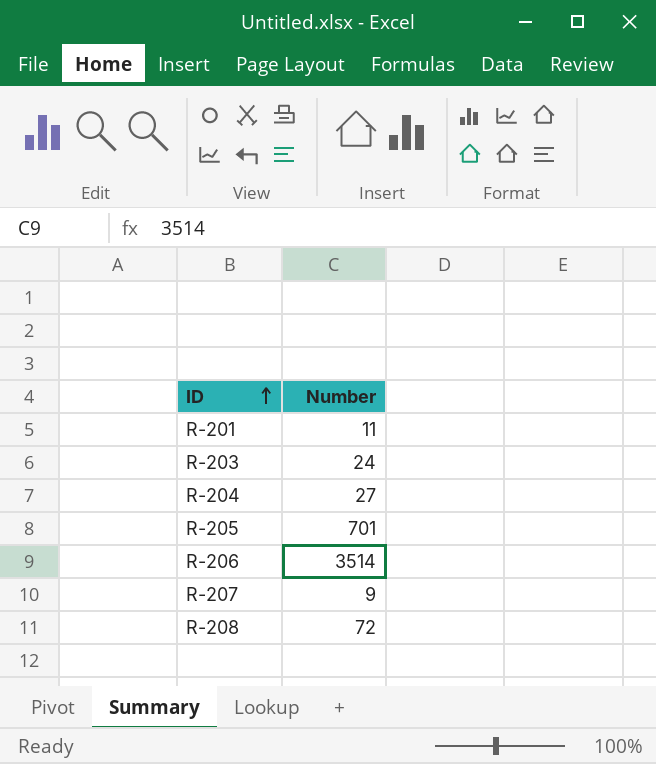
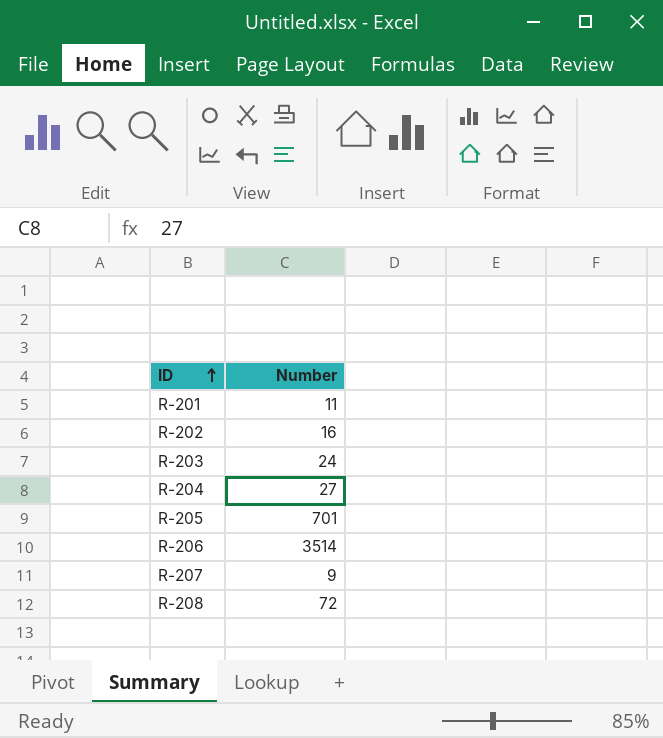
row R-202: none -> 16

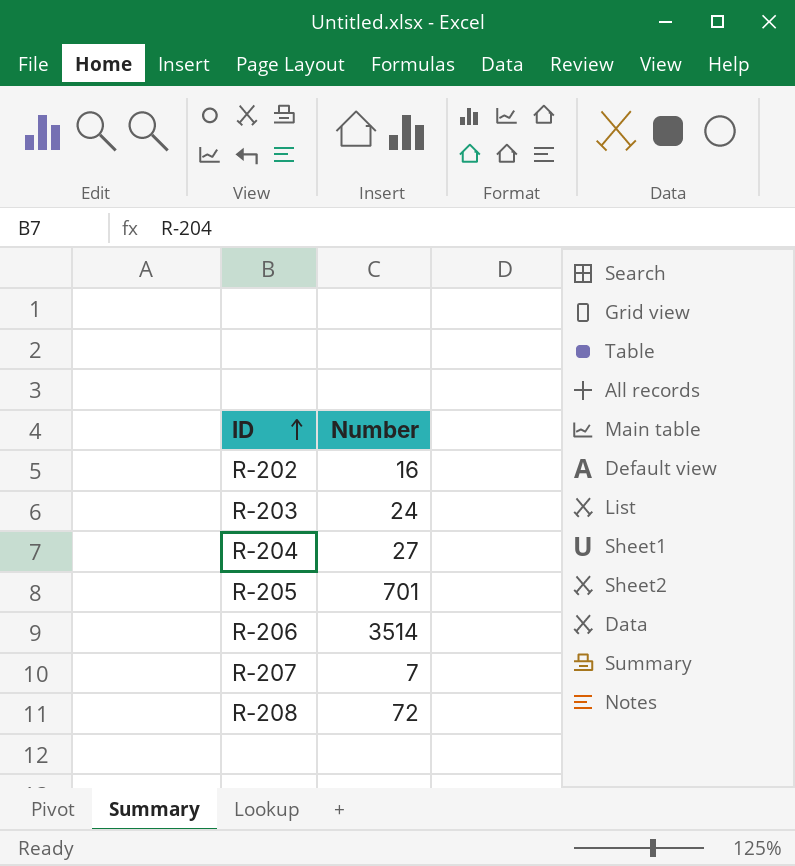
row R-201: 11 -> none
R-207 | Number: 9 -> 7

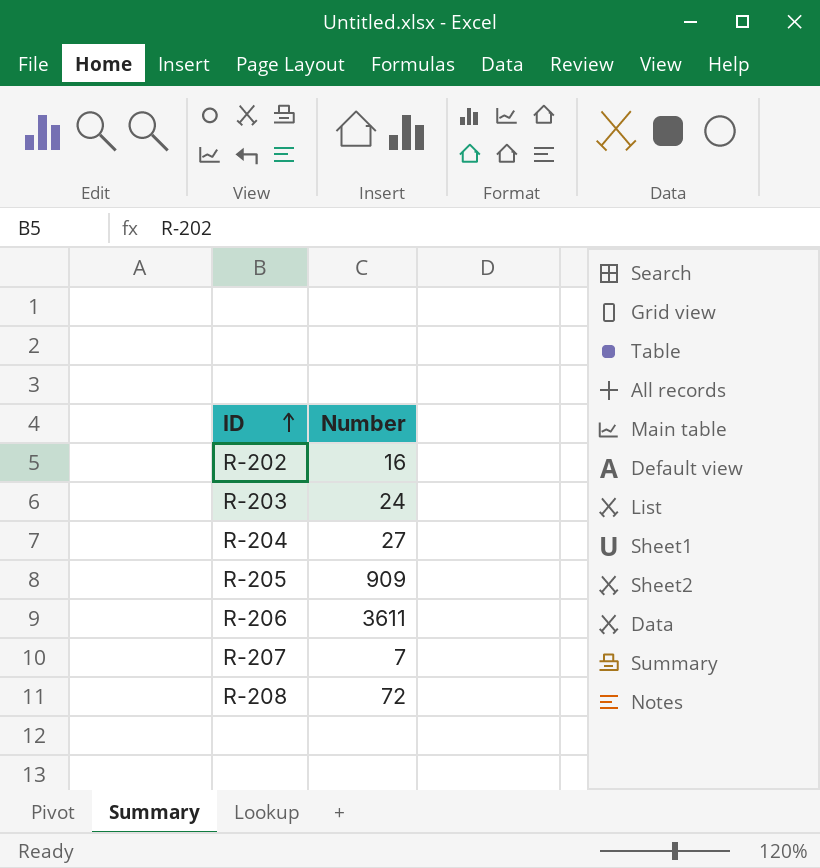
R-205 | Number: 701 -> 909
R-206 | Number: 3514 -> 3611

